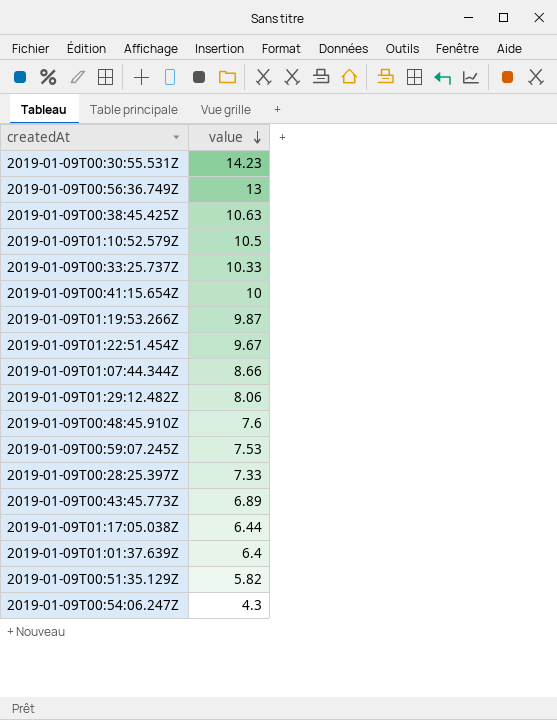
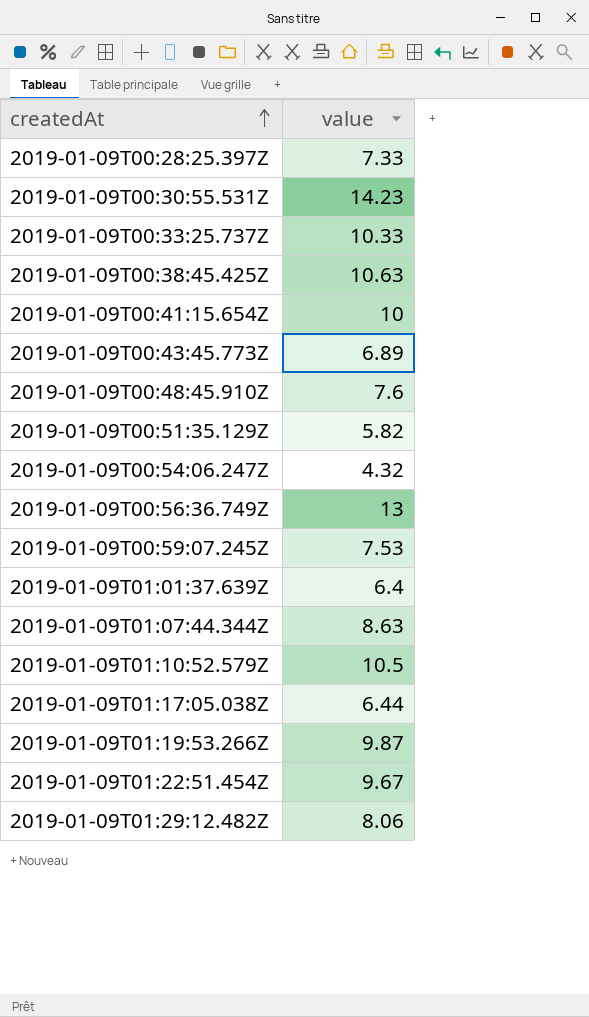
row order: value descending -> createdAt ascending
2019-01-09T00:54:06.247Z | value: 4.3 -> 4.32
2019-01-09T01:07:44.344Z | value: 8.66 -> 8.63

